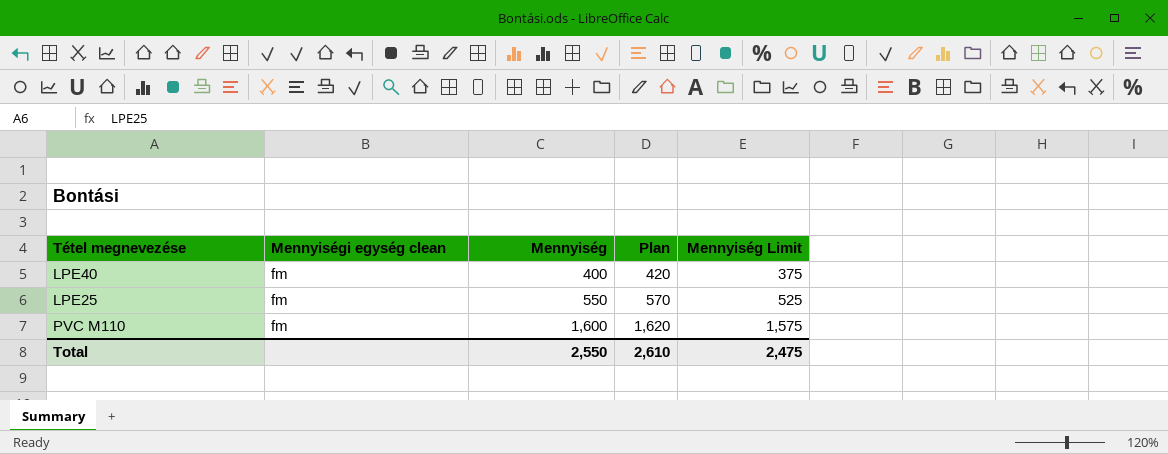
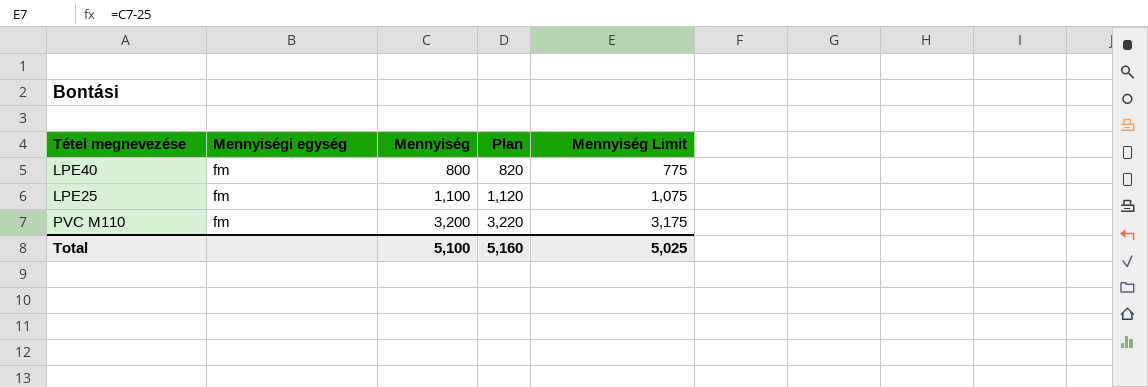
column name: Mennyiségi egység clean -> Mennyiségi egység
LPE40 | Mennyiség: 400 -> 800
LPE40 | Plan: 420 -> 820
LPE40 | Mennyiség Limit: 375 -> 775
LPE25 | Mennyiség: 550 -> 1,100
LPE25 | Plan: 570 -> 1,120
LPE25 | Mennyiség Limit: 525 -> 1,075
PVC M110 | Mennyiség: 1,600 -> 3,200
PVC M110 | Plan: 1,620 -> 3,220
PVC M110 | Mennyiség Limit: 1,575 -> 3,175
Total | Mennyiség: 2,550 -> 5,100
Total | Plan: 2,610 -> 5,160
Total | Mennyiség Limit: 2,475 -> 5,025

